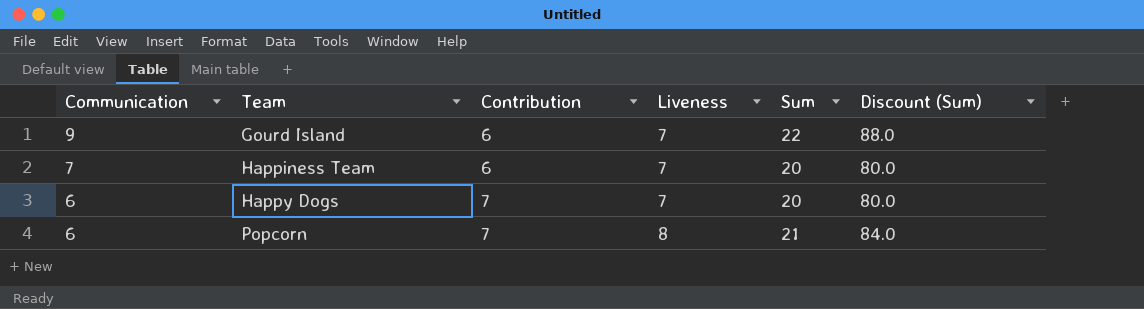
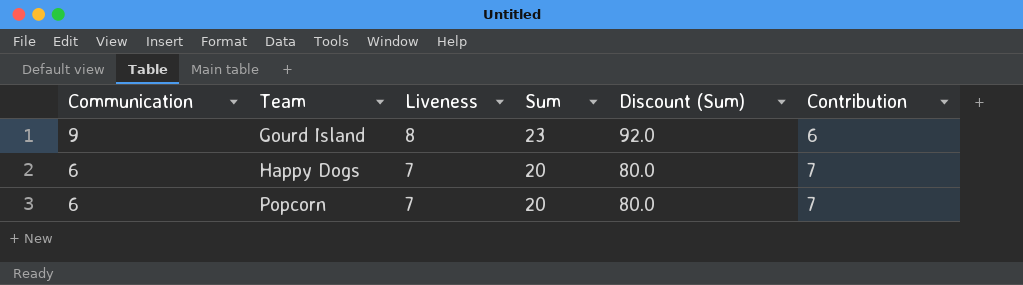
column Contribution | position: 3 -> 6
row Happiness Team: 7 | 6 | 7 | 20 | 80.0 -> none
Gourd Island | Liveness: 7 -> 8
Gourd Island | Sum: 22 -> 23
Gourd Island | Discount (Sum): 88.0 -> 92.0
Popcorn | Liveness: 8 -> 7
Popcorn | Sum: 21 -> 20
Popcorn | Discount (Sum): 84.0 -> 80.0

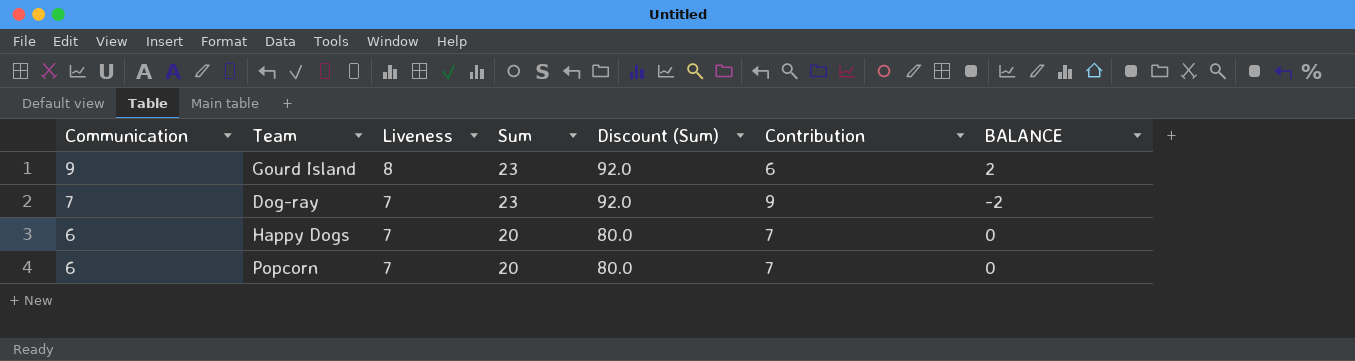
column BALANCE | formula: none -> [Liveness] - [Contribution]
row Dog-ray: none -> 7 | 7 | 23 | 92.0 | 9 | -2

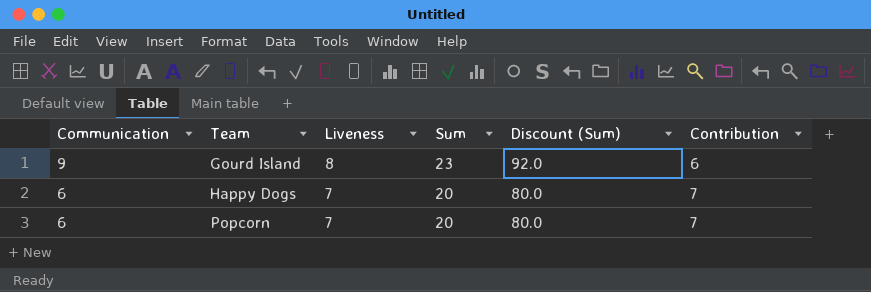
column BALANCE | formula: [Liveness] - [Contribution] -> none
row Dog-ray: 7 | 7 | 23 | 92.0 | 9 | -2 -> none

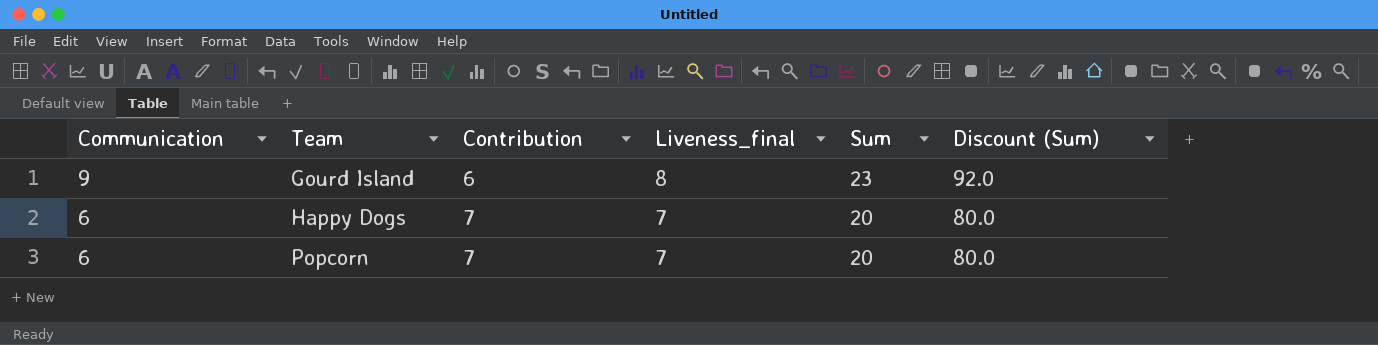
column Contribution | position: 6 -> 3
column name: Liveness -> Liveness_final

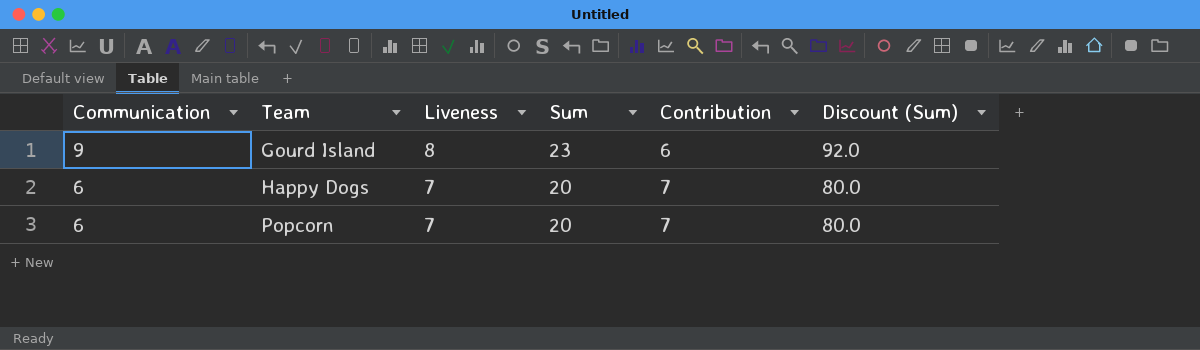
column name: Liveness_final -> Liveness
column Contribution | position: 3 -> 5

